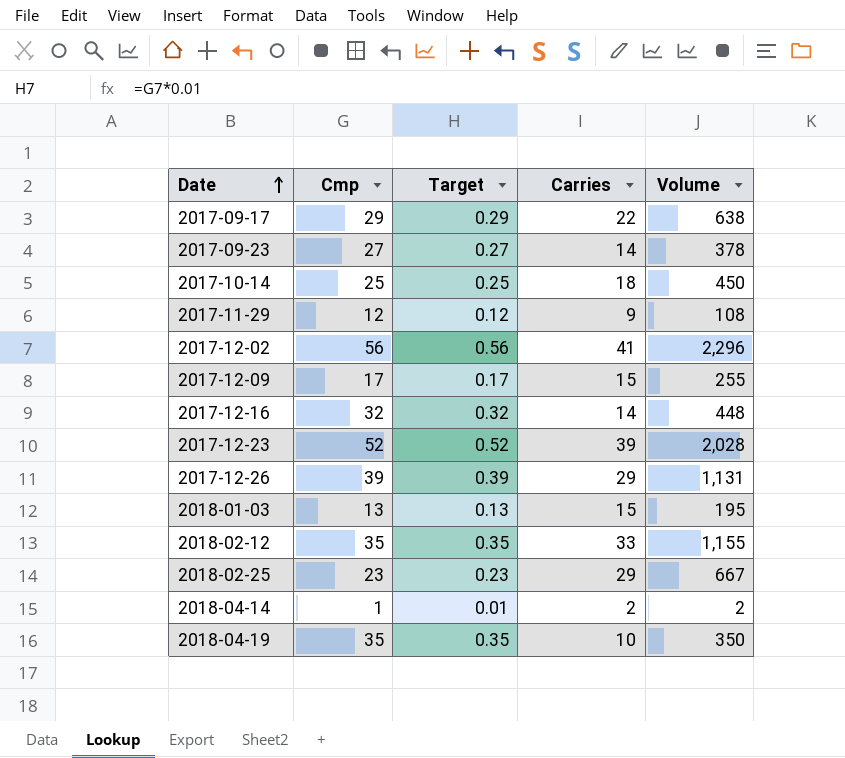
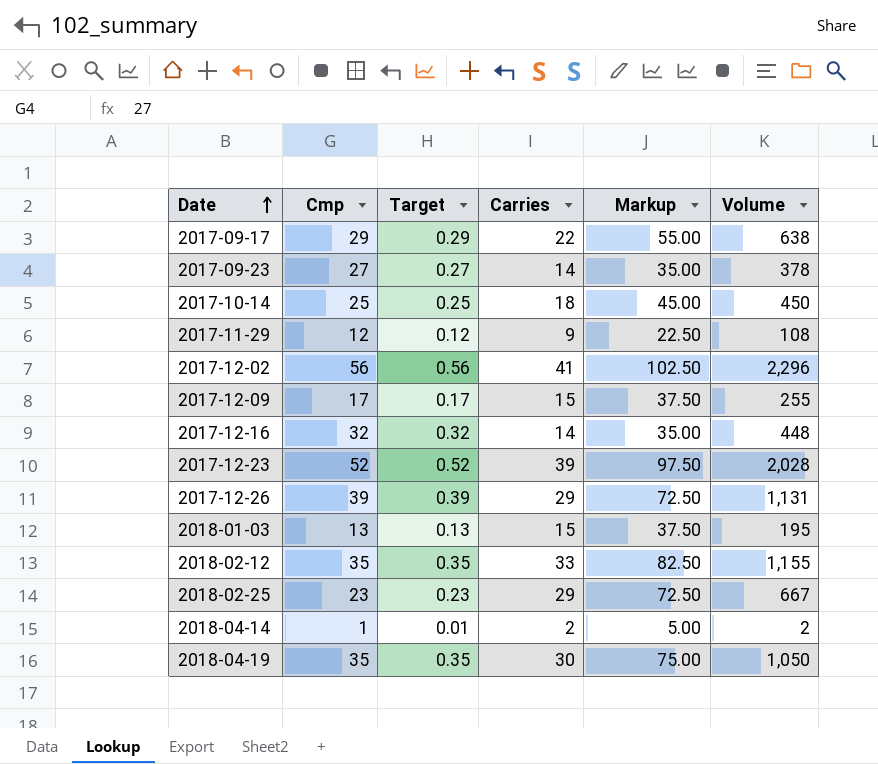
column Markup | formula: none -> [Carries] * 2.5
2018-04-19 | Carries: 10 -> 30
2018-04-19 | Volume: 350 -> 1,050

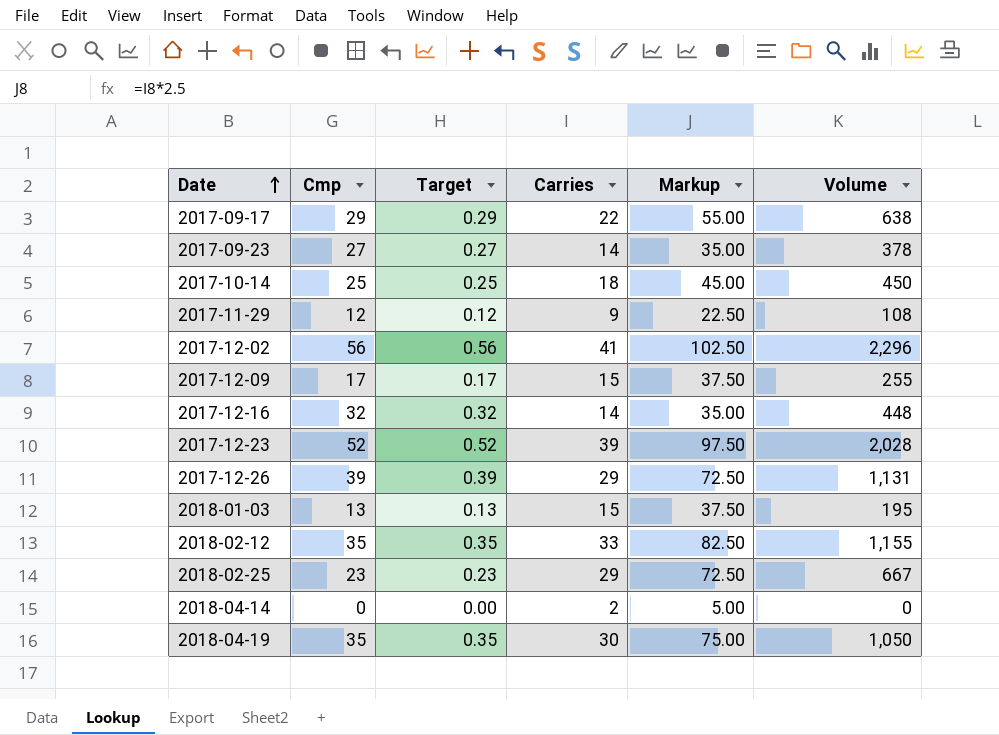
2018-04-14 | Cmp: 1 -> 0
2018-04-14 | Target: 0.01 -> 0.00
2018-04-14 | Volume: 2 -> 0

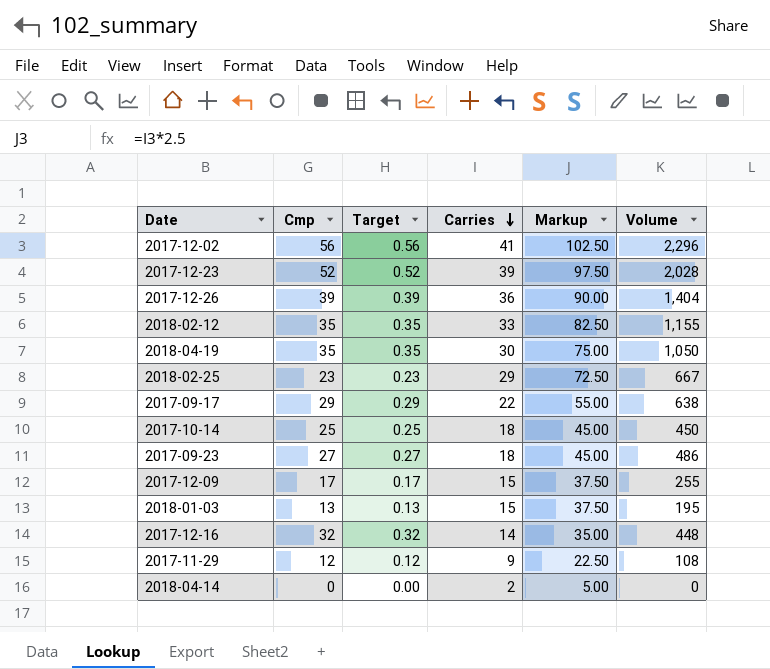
row order: Date ascending -> Carries descending
2017-12-26 | Carries: 29 -> 36
2017-12-26 | Markup: 72.50 -> 90.00
2017-12-26 | Volume: 1,131 -> 1,404
2017-09-23 | Carries: 14 -> 18
2017-09-23 | Markup: 35.00 -> 45.00
2017-09-23 | Volume: 378 -> 486

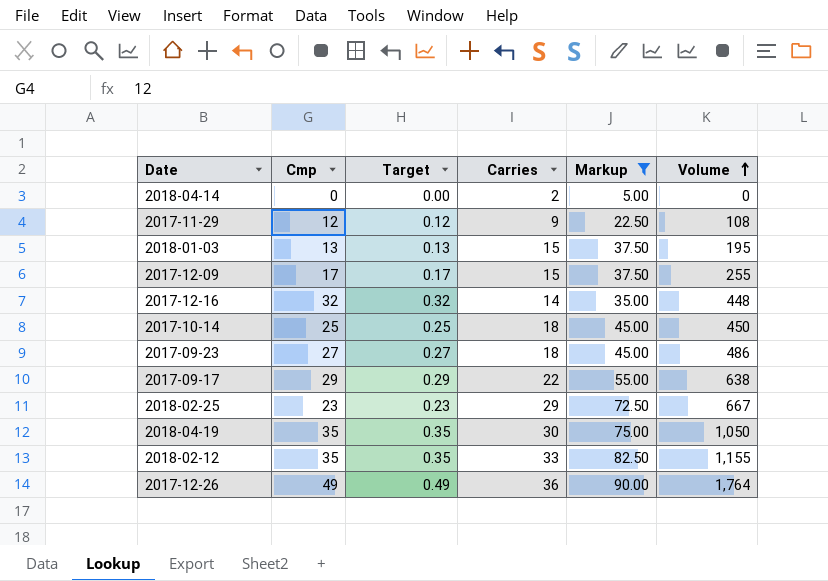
filter: none -> Markup <= 90.00
row order: Carries descending -> Volume ascending
2017-12-26 | Cmp: 39 -> 49
2017-12-26 | Target: 0.39 -> 0.49
2017-12-26 | Volume: 1,404 -> 1,764

